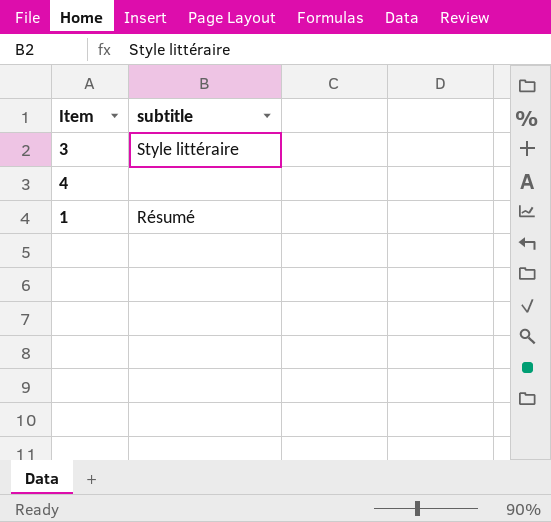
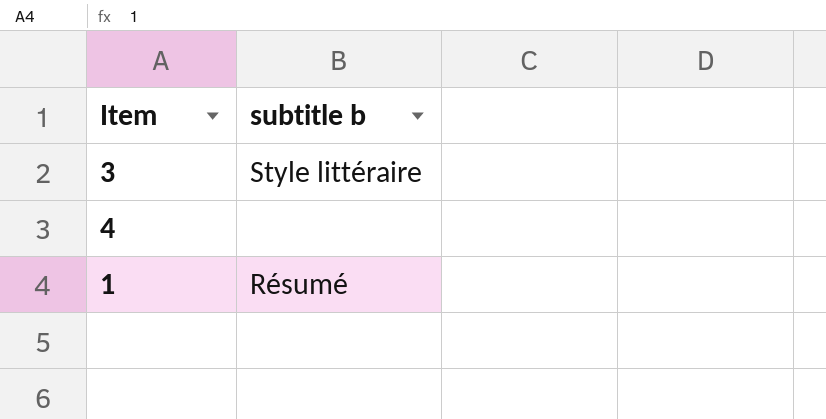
column name: subtitle -> subtitle b

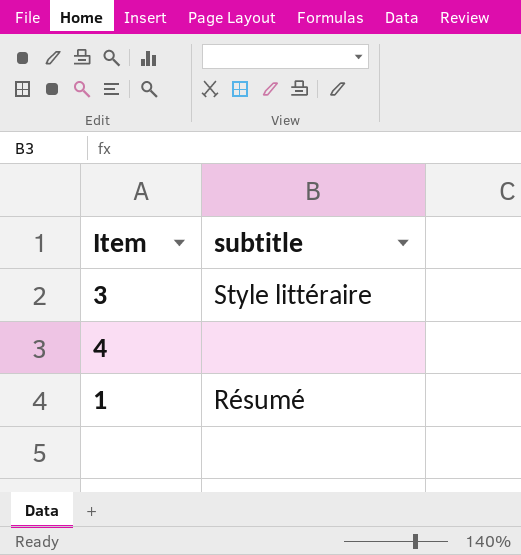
column name: subtitle b -> subtitle

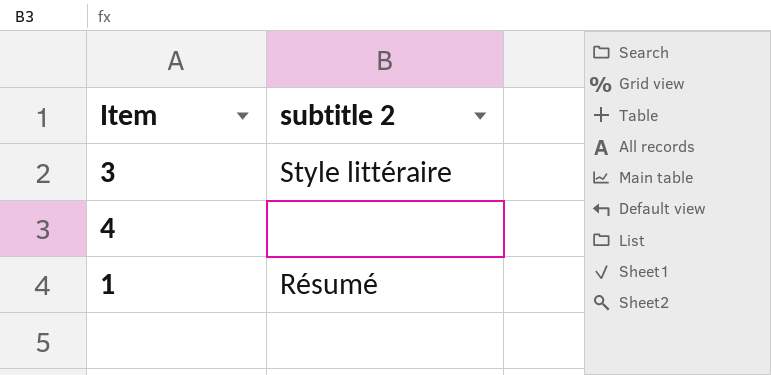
column name: subtitle -> subtitle 2

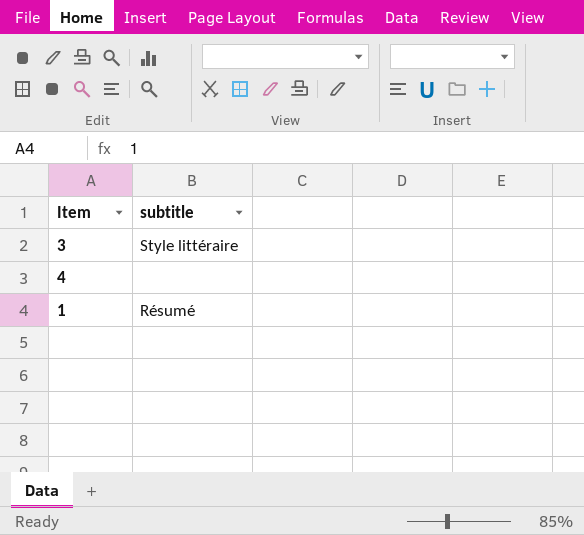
column name: subtitle 2 -> subtitle

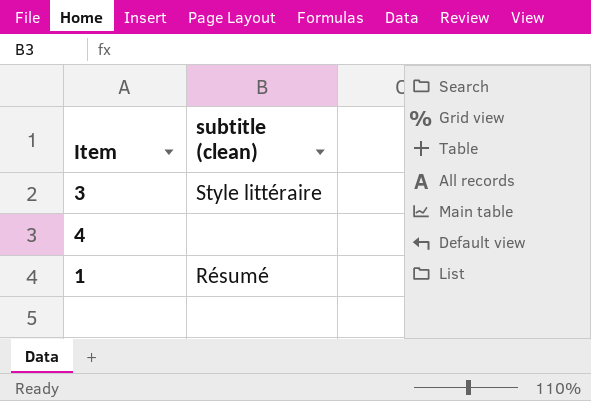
column name: subtitle -> subtitle (clean)

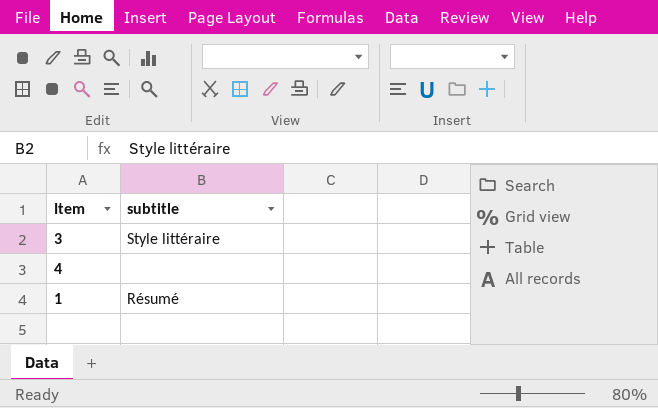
column name: subtitle (clean) -> subtitle

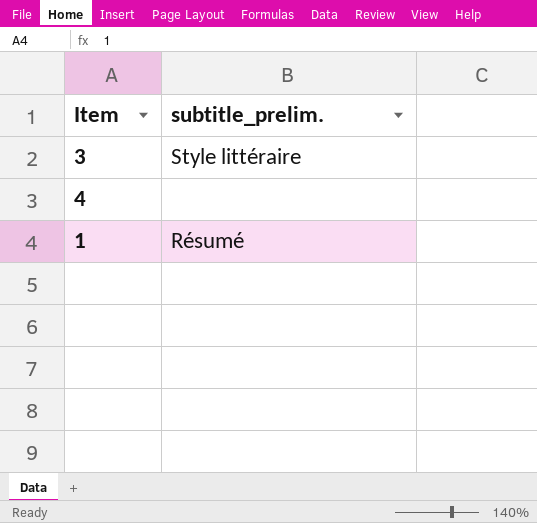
column name: subtitle -> subtitle_prelim.

